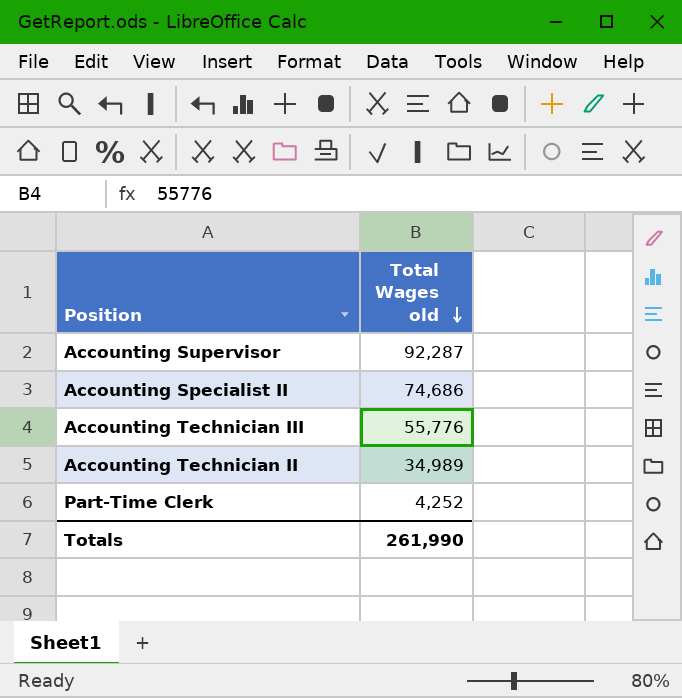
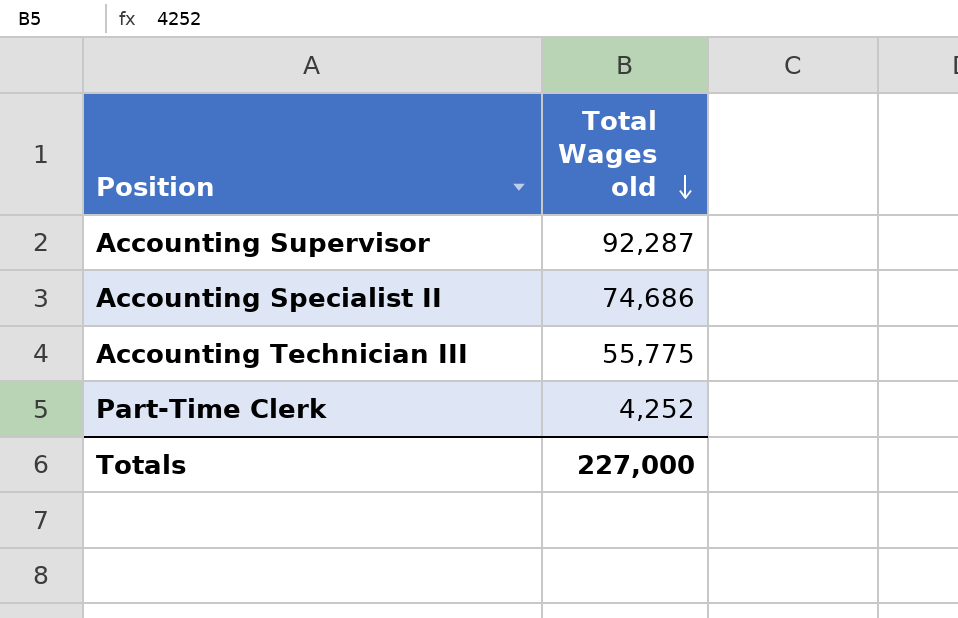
row Accounting Technician II: 34,989 -> none
Accounting Technician III | Total Wages old: 55,776 -> 55,775
Totals | Total Wages old: 261,990 -> 227,000

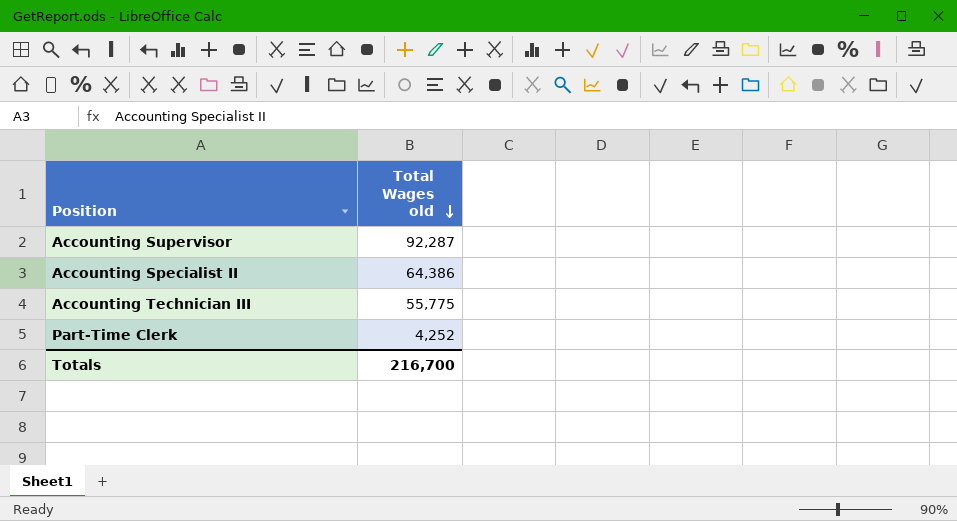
Accounting Specialist II | Total Wages old: 74,686 -> 64,386
Totals | Total Wages old: 227,000 -> 216,700

